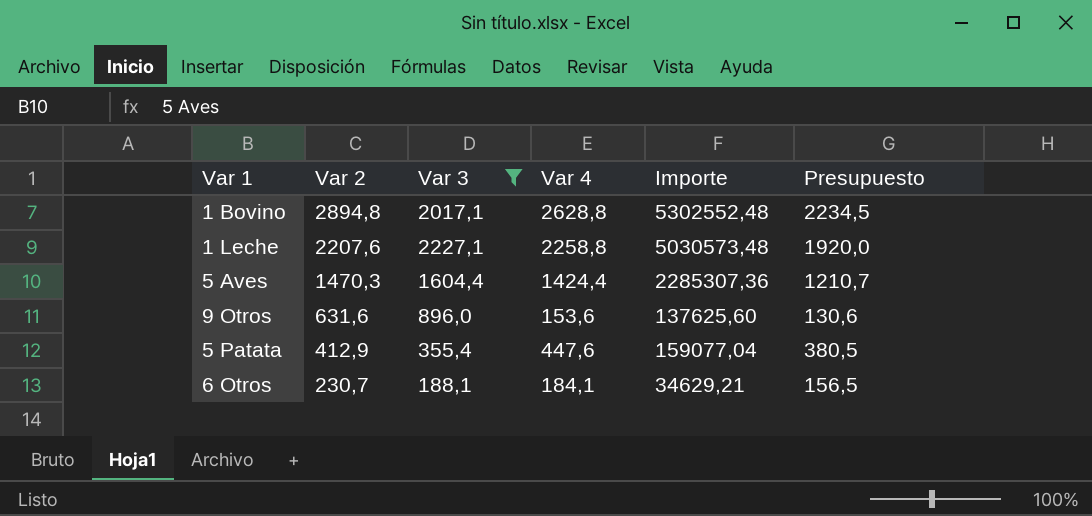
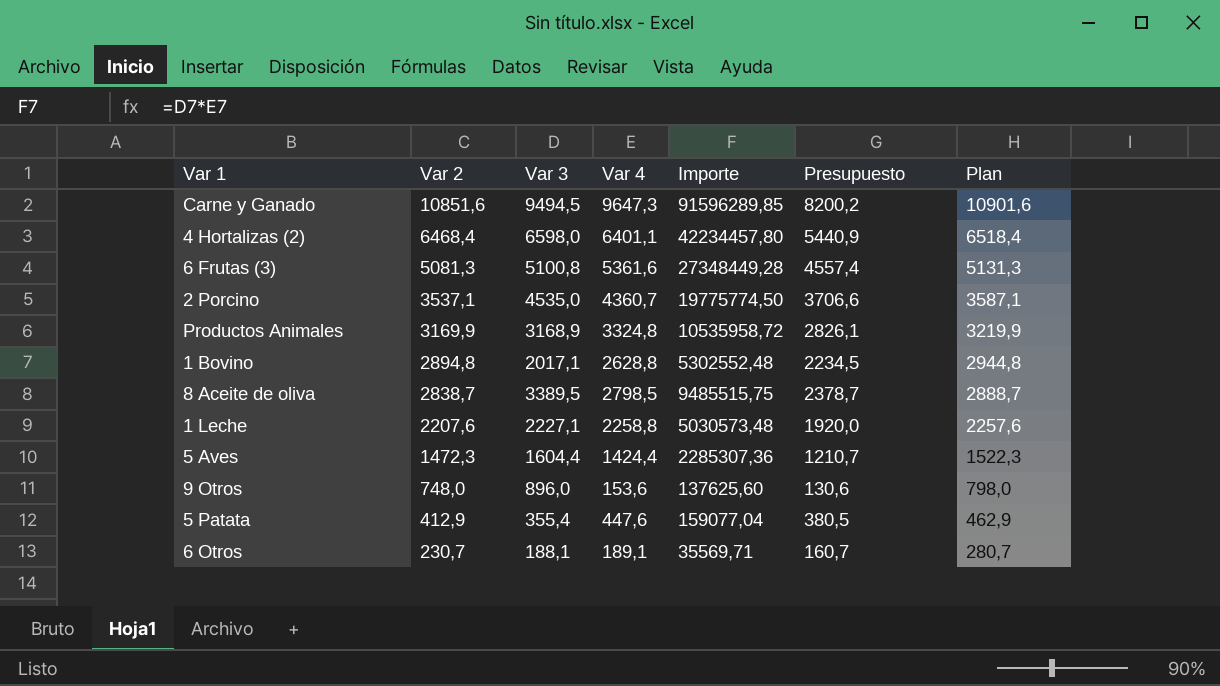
filter: Var 3 <= 2227,1 -> none
column Plan | formula: none -> [Var 2] + 50
5 Aves | Var 2: 1470,3 -> 1472,3
9 Otros | Var 2: 631,6 -> 748,0
6 Otros | Var 4: 184,1 -> 189,1
6 Otros | Importe: 34629,21 -> 35569,71
6 Otros | Presupuesto: 156,5 -> 160,7

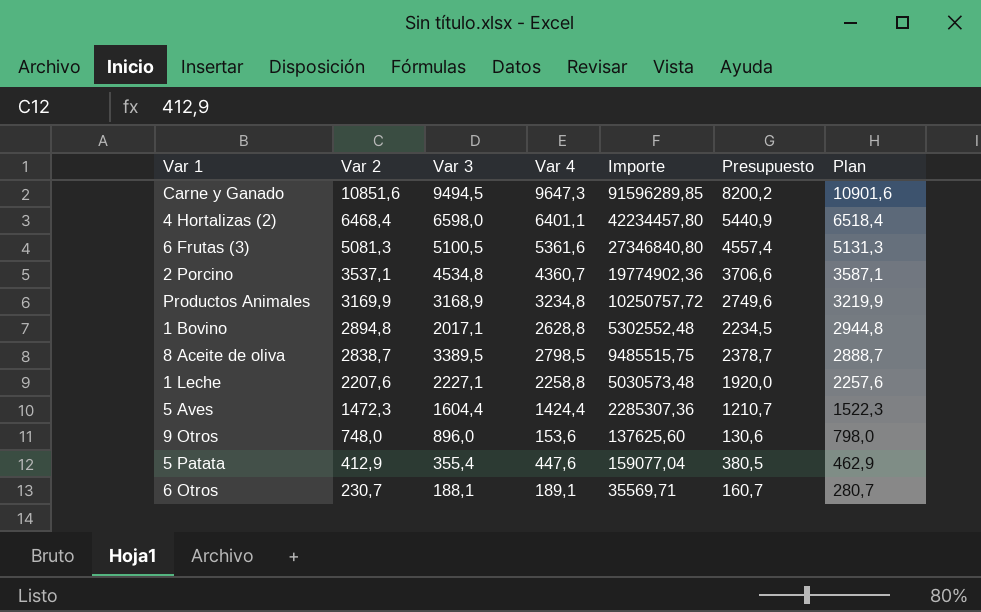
6 Frutas (3) | Var 3: 5100,8 -> 5100,5
6 Frutas (3) | Importe: 27348449,28 -> 27346840,80
2 Porcino | Var 3: 4535,0 -> 4534,8
2 Porcino | Importe: 19775774,50 -> 19774902,36
Productos Animales | Var 4: 3324,8 -> 3234,8
Productos Animales | Importe: 10535958,72 -> 10250757,72
Productos Animales | Presupuesto: 2826,1 -> 2749,6

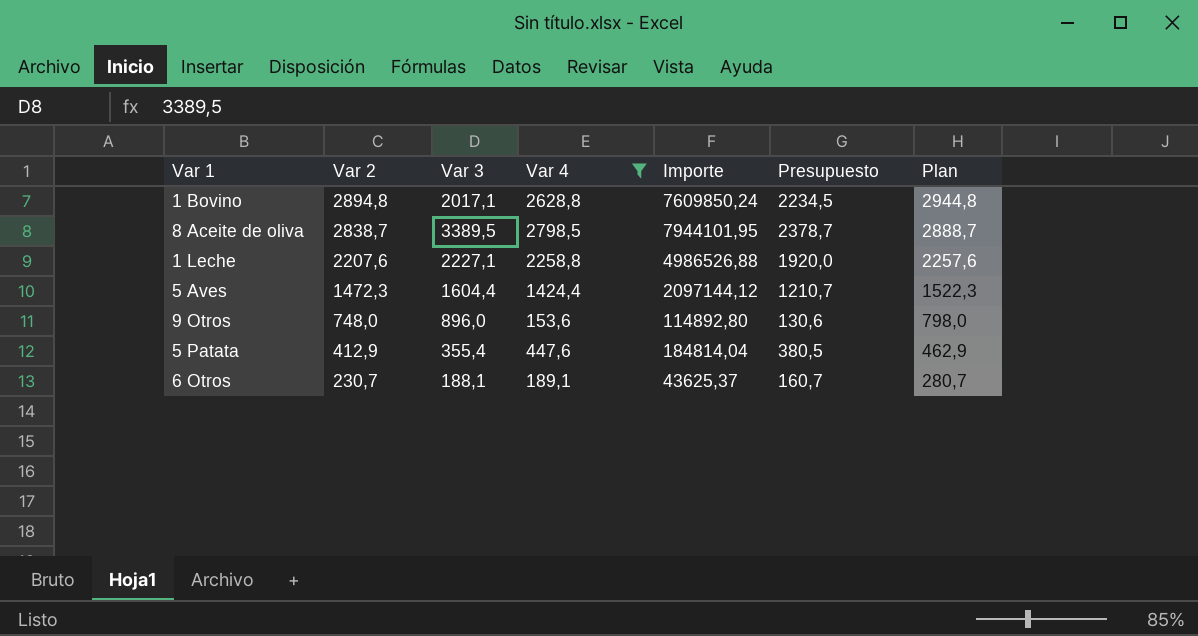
filter: none -> Var 4 <= 2798,5
column Importe | formula: [Var 3] * [Var 4] -> [Var 2] * [Var 4]

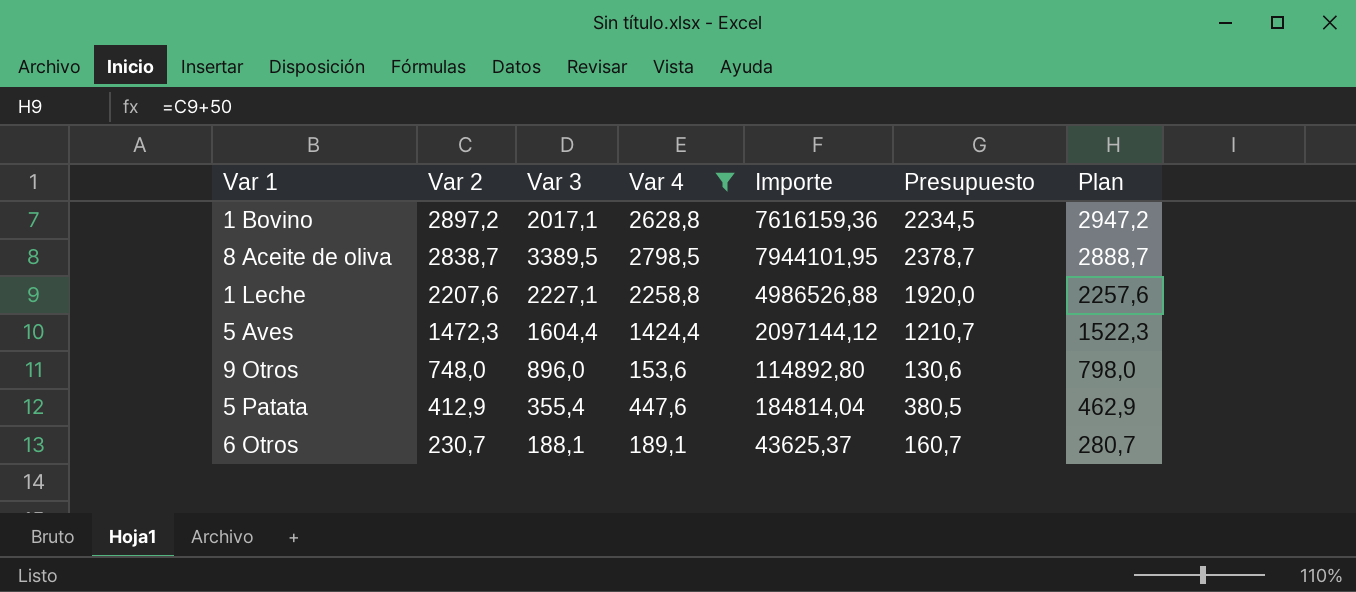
1 Bovino | Var 2: 2894,8 -> 2897,2
1 Bovino | Importe: 7609850,24 -> 7616159,36
1 Bovino | Plan: 2944,8 -> 2947,2

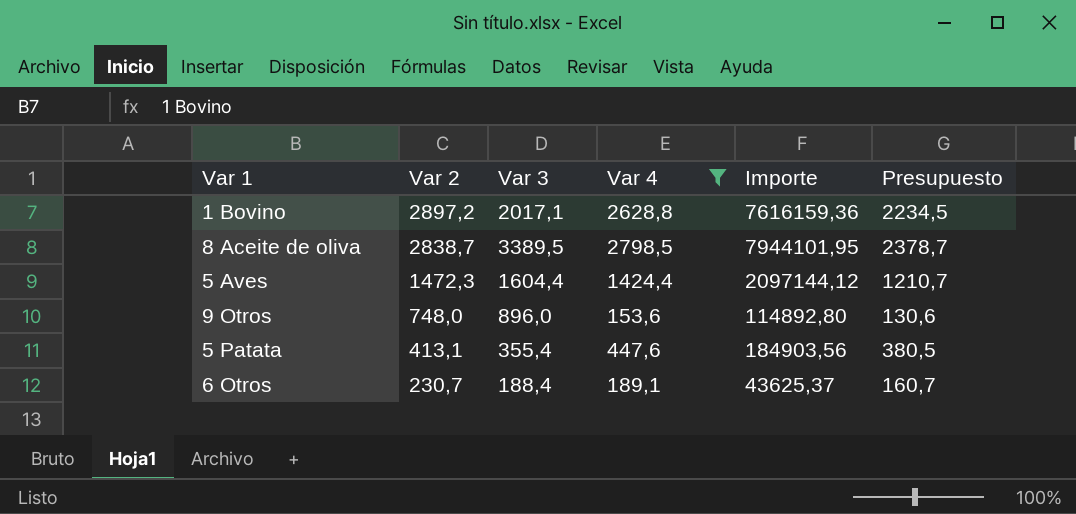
column Plan | formula: [Var 2] + 50 -> none
row 1 Leche: 2207,6 | 2227,1 | 2258,8 | 4986526,88 | 1920,0 | 2257,6 -> none
5 Patata | Var 2: 412,9 -> 413,1
5 Patata | Importe: 184814,04 -> 184903,56
6 Otros | Var 3: 188,1 -> 188,4

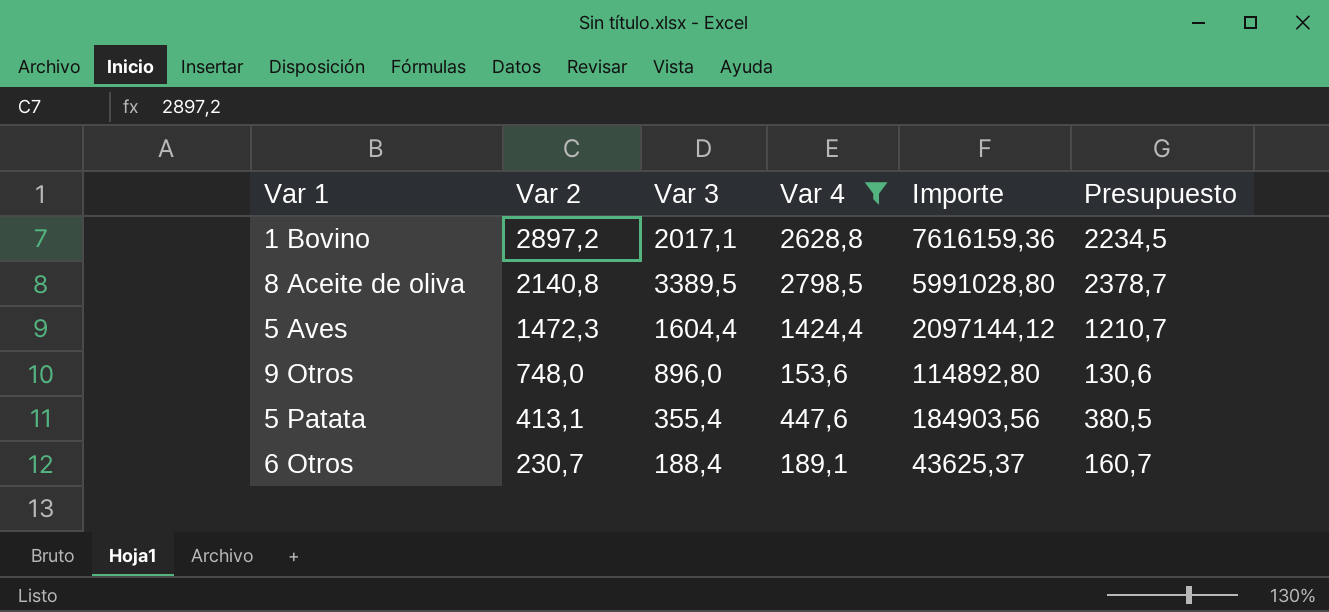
8 Aceite de oliva | Var 2: 2838,7 -> 2140,8
8 Aceite de oliva | Importe: 7944101,95 -> 5991028,80

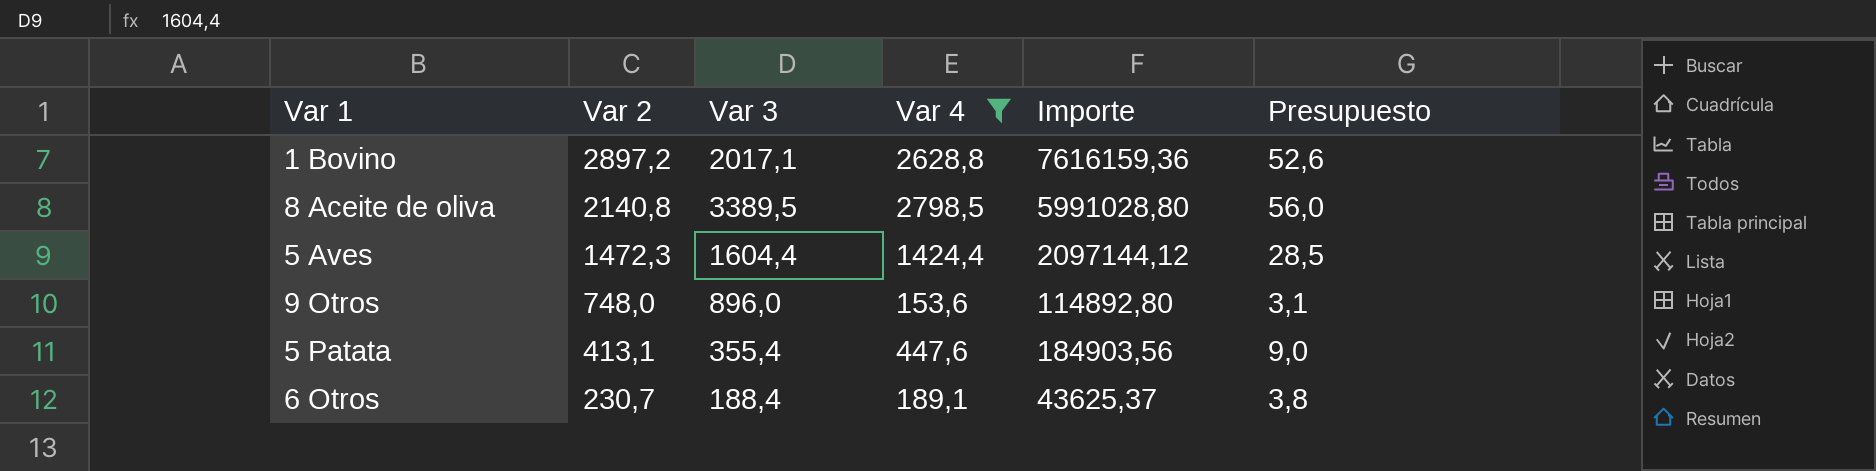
column Presupuesto | formula: [Var 4] * 0,85 -> [Var 4] * 0,02

